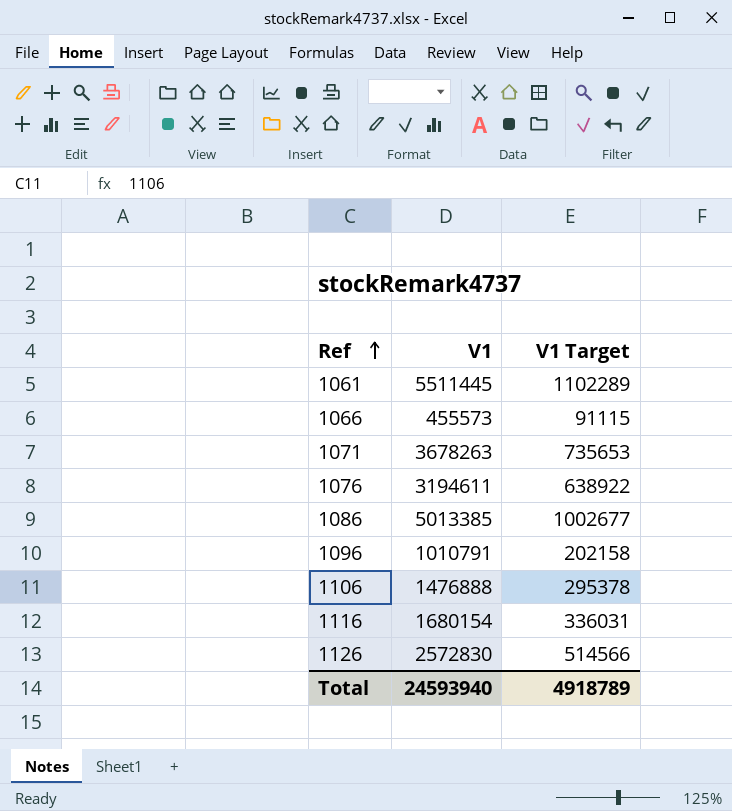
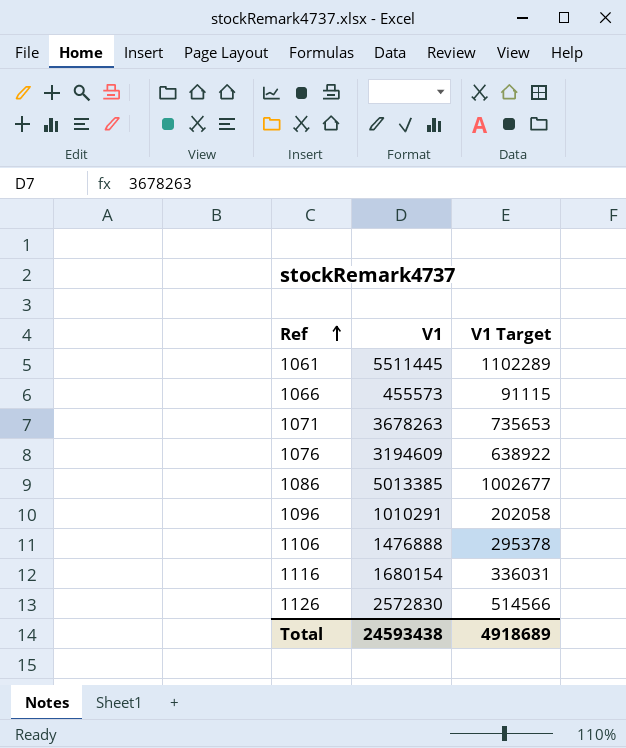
1076 | V1: 3194611 -> 3194609
1096 | V1: 1010791 -> 1010291
1096 | V1 Target: 202158 -> 202058
Total | V1: 24593940 -> 24593438
Total | V1 Target: 4918789 -> 4918689

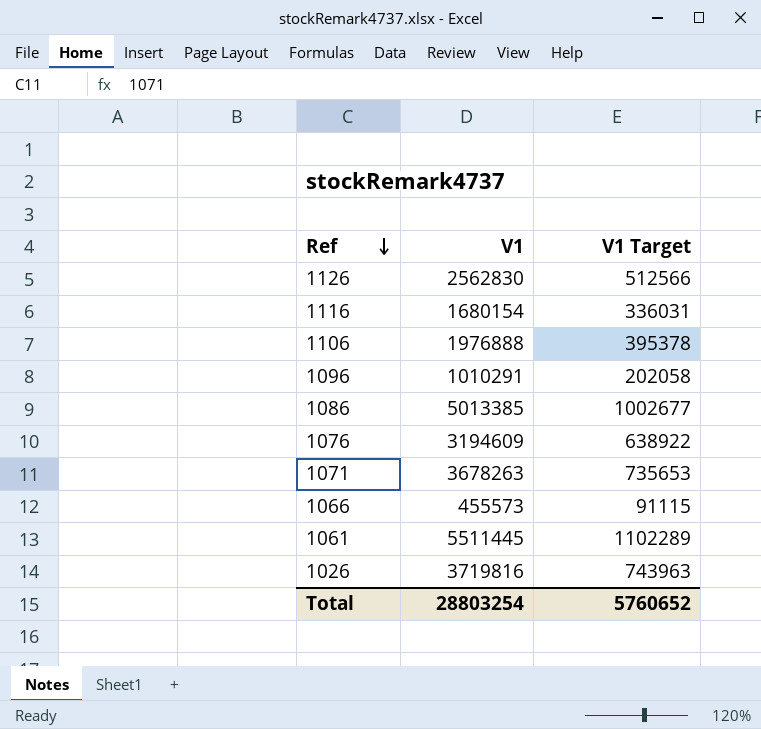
row order: Ref ascending -> Ref descending
1126 | V1: 2572830 -> 2562830
1126 | V1 Target: 514566 -> 512566
1106 | V1: 1476888 -> 1976888
1106 | V1 Target: 295378 -> 395378
row 1026: none -> 3719816 | 743963
Total | V1: 24593438 -> 28803254
Total | V1 Target: 4918689 -> 5760652

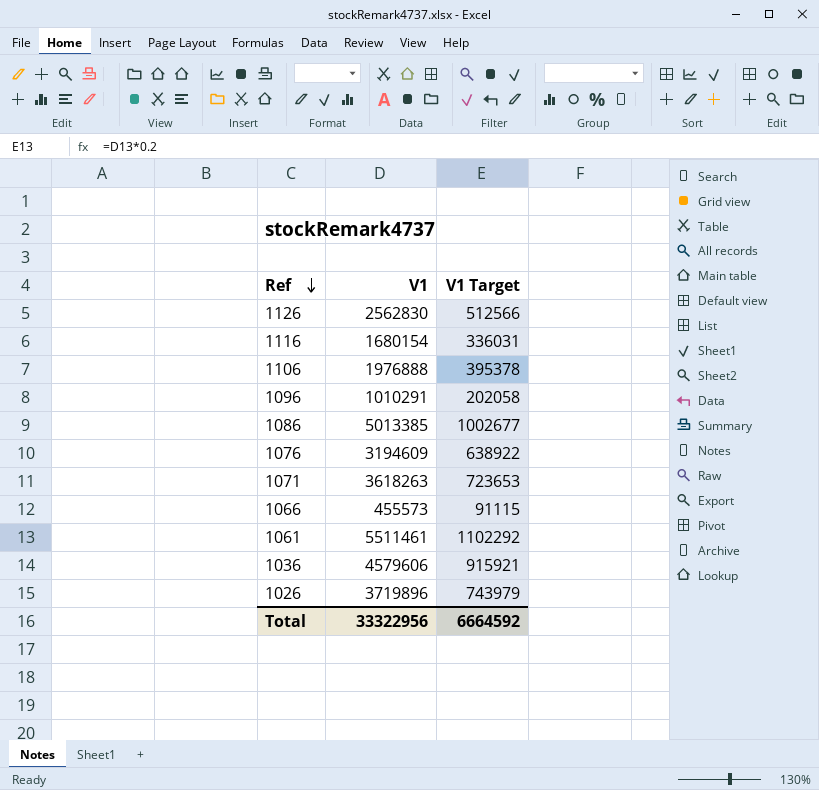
1071 | V1: 3678263 -> 3618263
1071 | V1 Target: 735653 -> 723653
1061 | V1: 5511445 -> 5511461
1061 | V1 Target: 1102289 -> 1102292
row 1036: none -> 4579606 | 915921
1026 | V1: 3719816 -> 3719896
1026 | V1 Target: 743963 -> 743979
Total | V1: 28803254 -> 33322956
Total | V1 Target: 5760652 -> 6664592

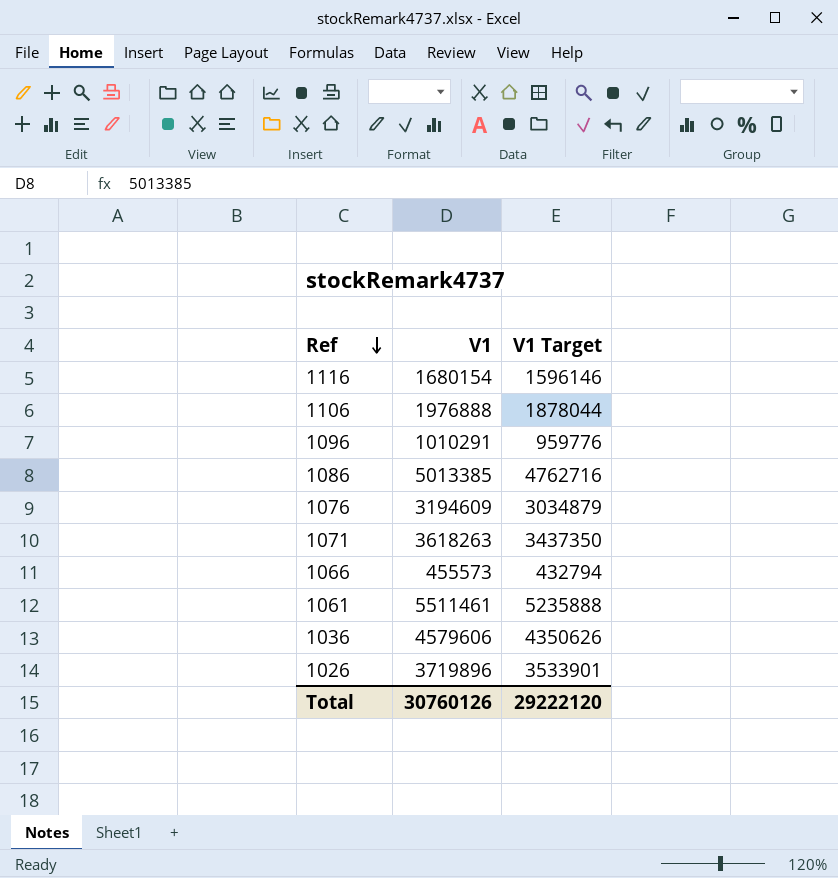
column V1 Target | formula: [V1] * 0.2 -> [V1] * 0.95
row 1126: 2562830 | 512566 -> none
Total | V1: 33322956 -> 30760126
Total | V1 Target: 6664592 -> 29222120

